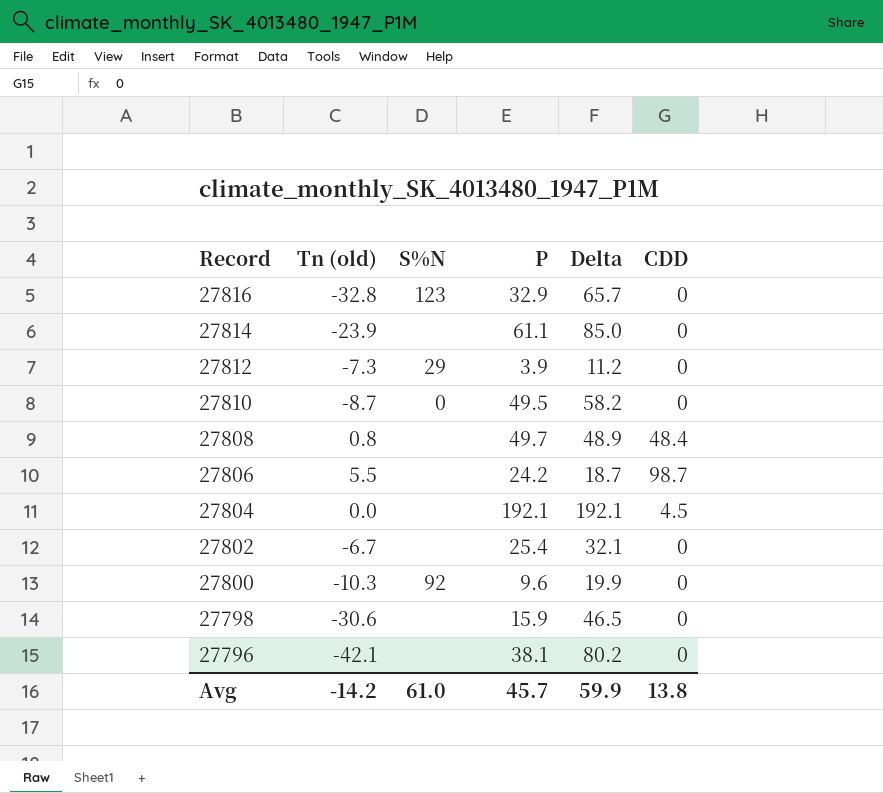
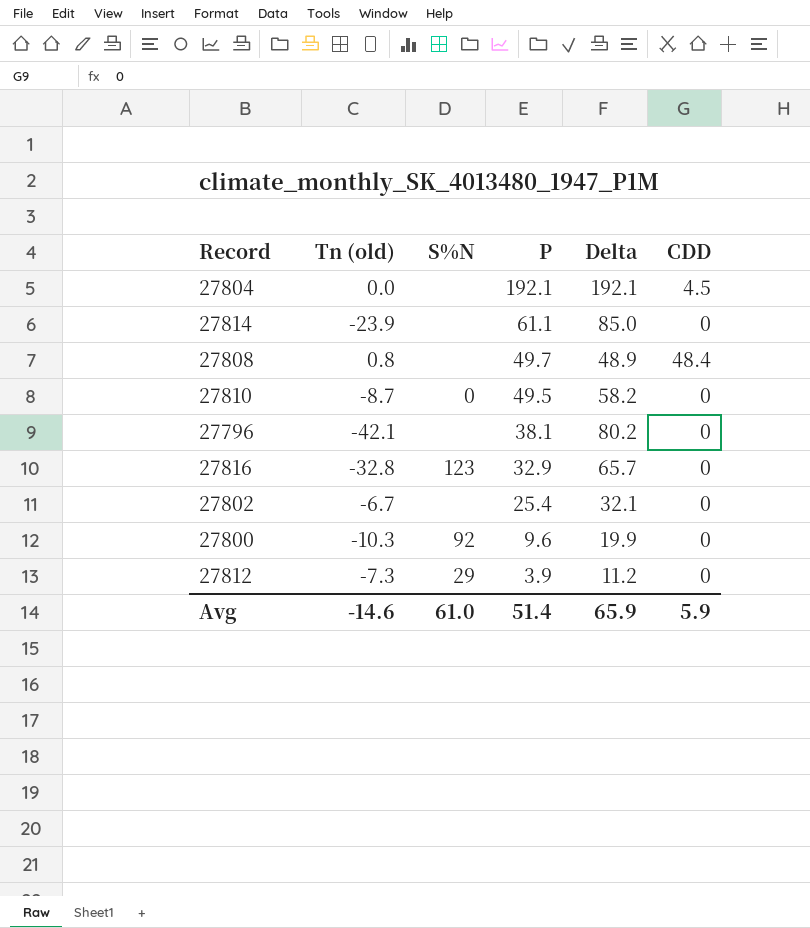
row order: Record descending -> P descending
row 27806: 5.5 | none | 24.2 | 18.7 | 98.7 -> none
row 27798: -30.6 | none | 15.9 | 46.5 | 0 -> none
Avg | Tn (old): -14.2 -> -14.6
Avg | P: 45.7 -> 51.4
Avg | Delta: 59.9 -> 65.9
Avg | CDD: 13.8 -> 5.9

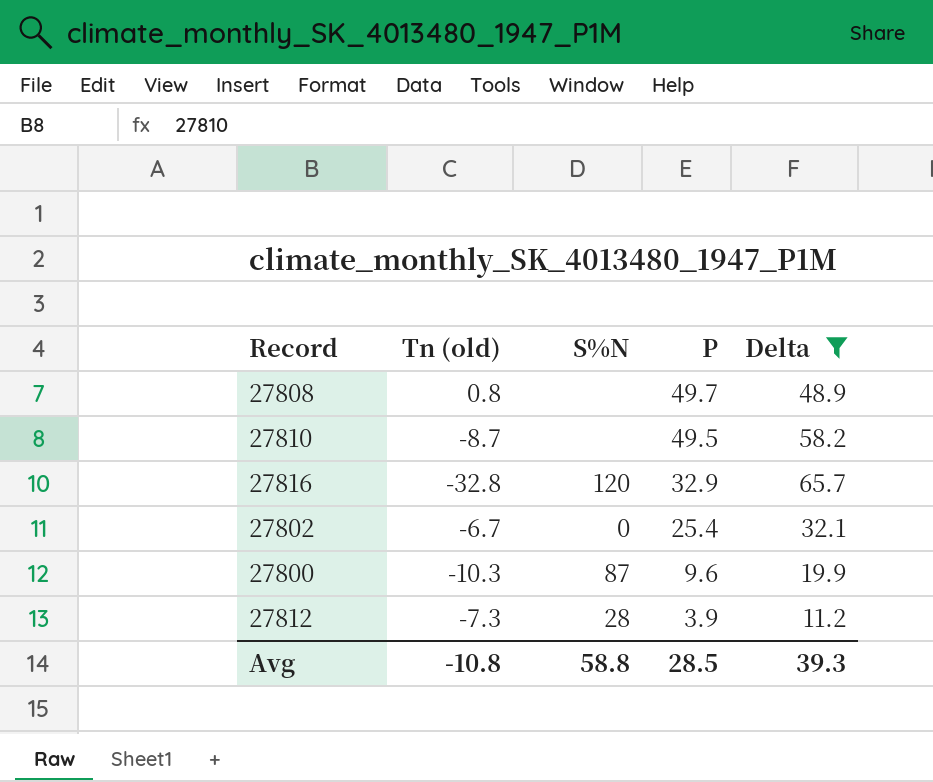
filter: none -> Delta <= 65.7
column CDD | position: 6 -> none
27810 | S%N: 0 -> none
27816 | S%N: 123 -> 120
27802 | S%N: none -> 0
27800 | S%N: 92 -> 87
27812 | S%N: 29 -> 28
Avg | Tn (old): -14.6 -> -10.8
Avg | S%N: 61.0 -> 58.8
Avg | P: 51.4 -> 28.5
Avg | Delta: 65.9 -> 39.3

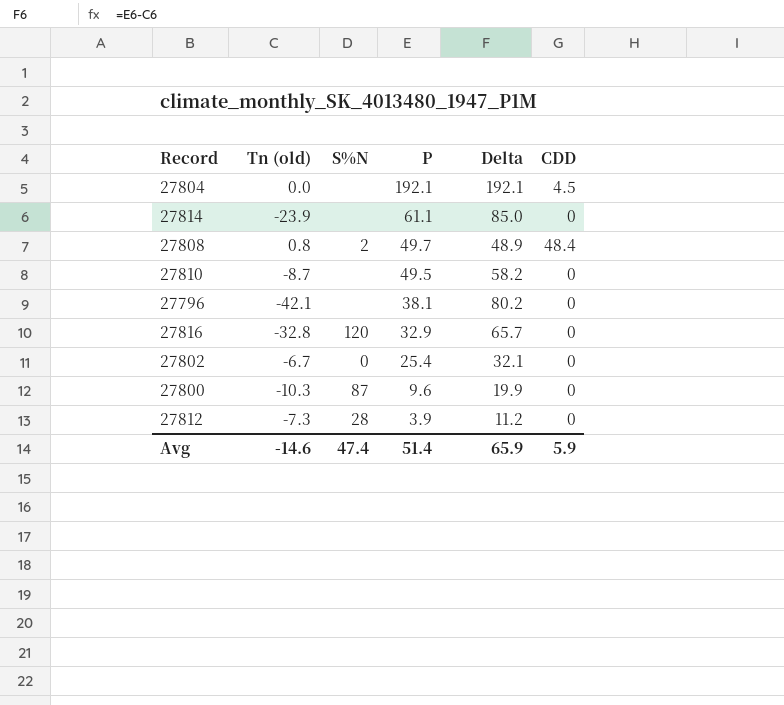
filter: Delta <= 65.7 -> none
column CDD | position: none -> 6
27808 | S%N: none -> 2
Avg | Tn (old): -10.8 -> -14.6
Avg | S%N: 58.8 -> 47.4
Avg | P: 28.5 -> 51.4
Avg | Delta: 39.3 -> 65.9

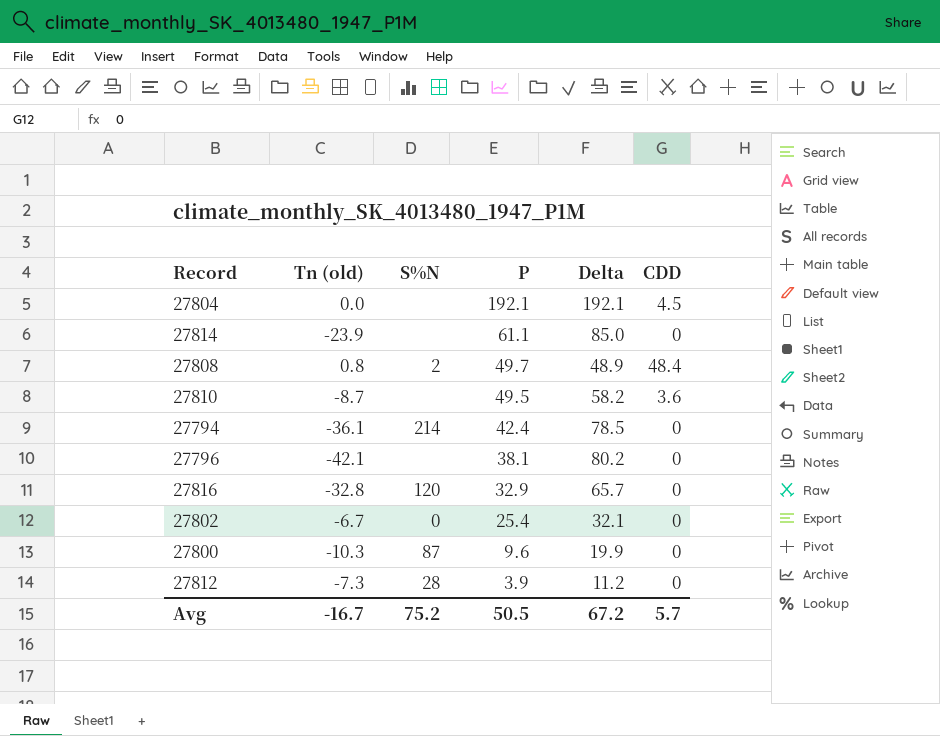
27810 | CDD: 0 -> 3.6
row 27794: none -> -36.1 | 214 | 42.4 | 78.5 | 0
Avg | Tn (old): -14.6 -> -16.7
Avg | S%N: 47.4 -> 75.2
Avg | P: 51.4 -> 50.5
Avg | Delta: 65.9 -> 67.2
Avg | CDD: 5.9 -> 5.7

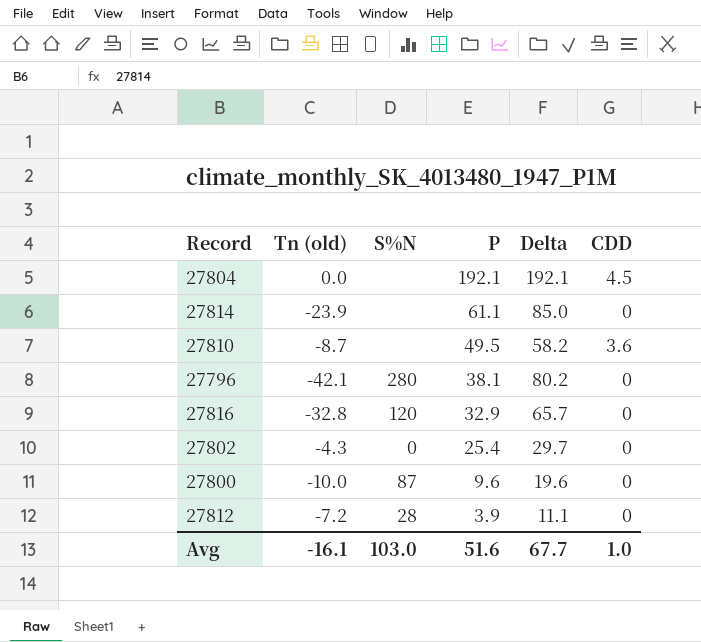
row 27808: 0.8 | 2 | 49.7 | 48.9 | 48.4 -> none
row 27794: -36.1 | 214 | 42.4 | 78.5 | 0 -> none
27796 | S%N: none -> 280
27802 | Tn (old): -6.7 -> -4.3
27802 | Delta: 32.1 -> 29.7
27800 | Tn (old): -10.3 -> -10.0
27800 | Delta: 19.9 -> 19.6
27812 | Tn (old): -7.3 -> -7.2
27812 | Delta: 11.2 -> 11.1
Avg | Tn (old): -16.7 -> -16.1
Avg | S%N: 75.2 -> 103.0
Avg | P: 50.5 -> 51.6
Avg | Delta: 67.2 -> 67.7
Avg | CDD: 5.7 -> 1.0

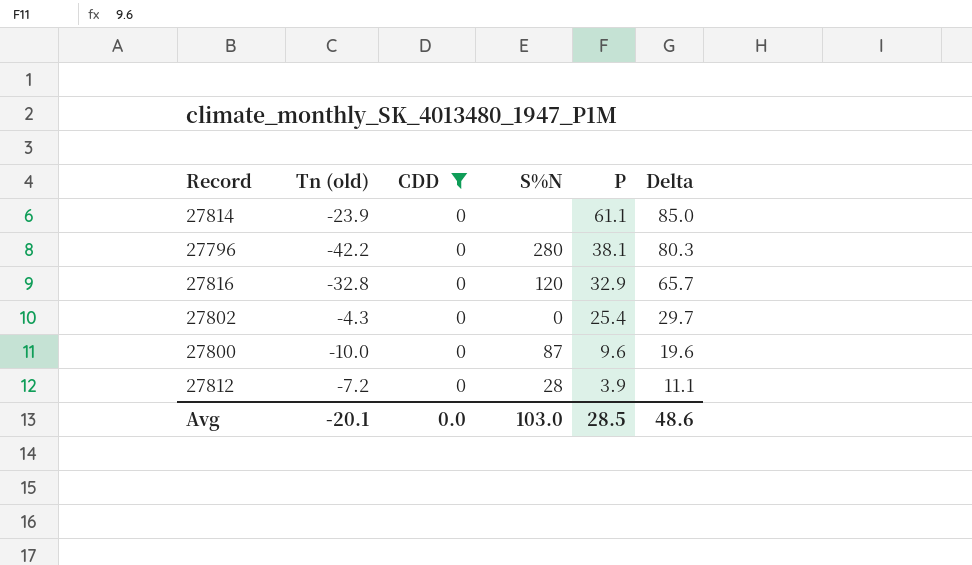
filter: none -> CDD = 0
column CDD | position: 6 -> 3
27796 | Tn (old): -42.1 -> -42.2
27796 | Delta: 80.2 -> 80.3
Avg | Tn (old): -16.1 -> -20.1
Avg | CDD: 1.0 -> 0.0
Avg | P: 51.6 -> 28.5
Avg | Delta: 67.7 -> 48.6

